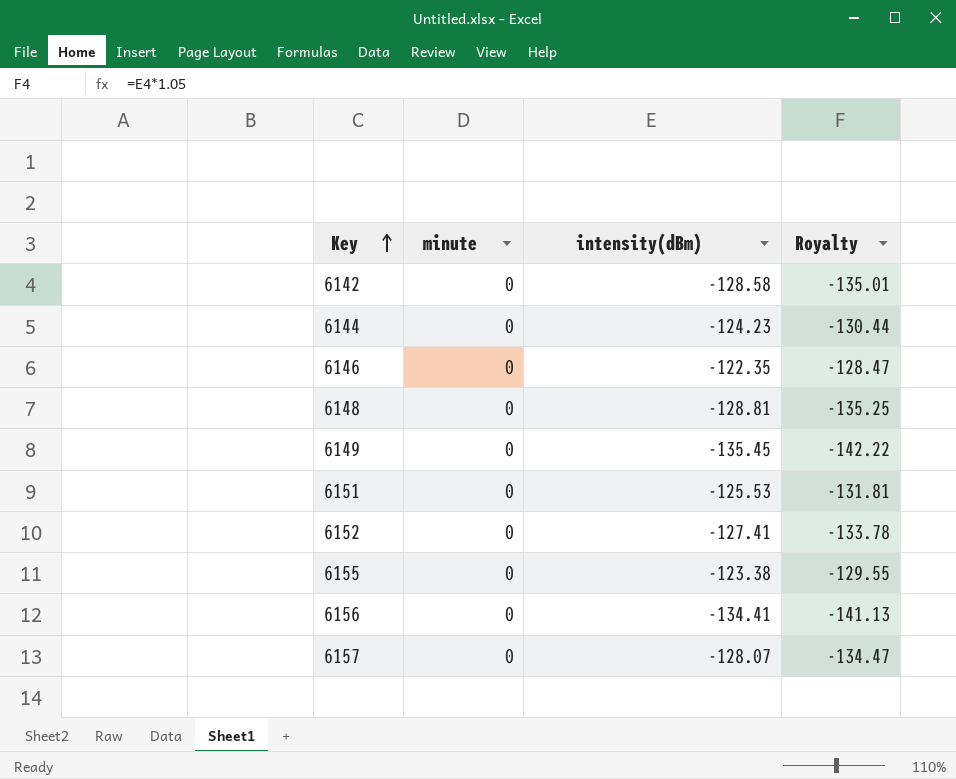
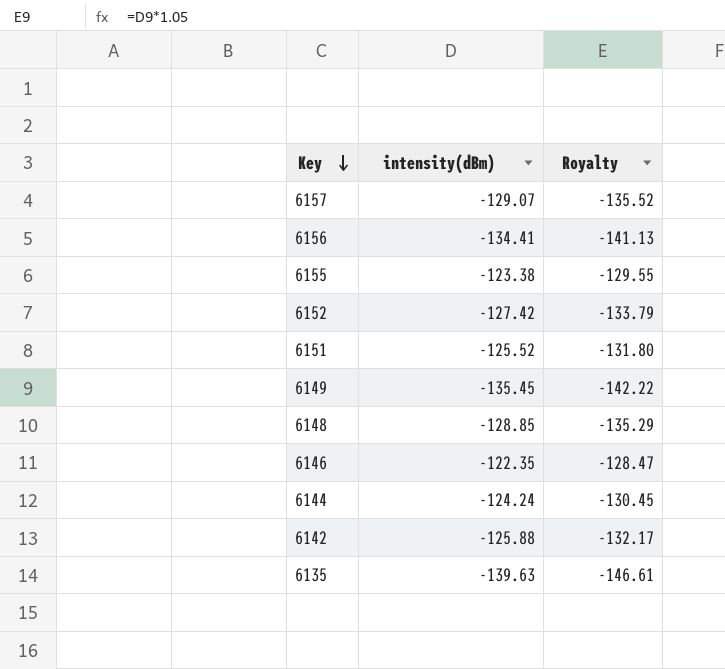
row order: Key ascending -> Key descending
column minute | position: 2 -> none
6157 | intensity(dBm): -128.07 -> -129.07
6157 | Royalty: -134.47 -> -135.52
6152 | intensity(dBm): -127.41 -> -127.42
6152 | Royalty: -133.78 -> -133.79
6151 | intensity(dBm): -125.53 -> -125.52
6151 | Royalty: -131.81 -> -131.80
6148 | intensity(dBm): -128.81 -> -128.85
6148 | Royalty: -135.25 -> -135.29
6144 | intensity(dBm): -124.23 -> -124.24
6144 | Royalty: -130.44 -> -130.45
6142 | intensity(dBm): -128.58 -> -125.88
6142 | Royalty: -135.01 -> -132.17
row 6135: none -> -139.63 | -146.61

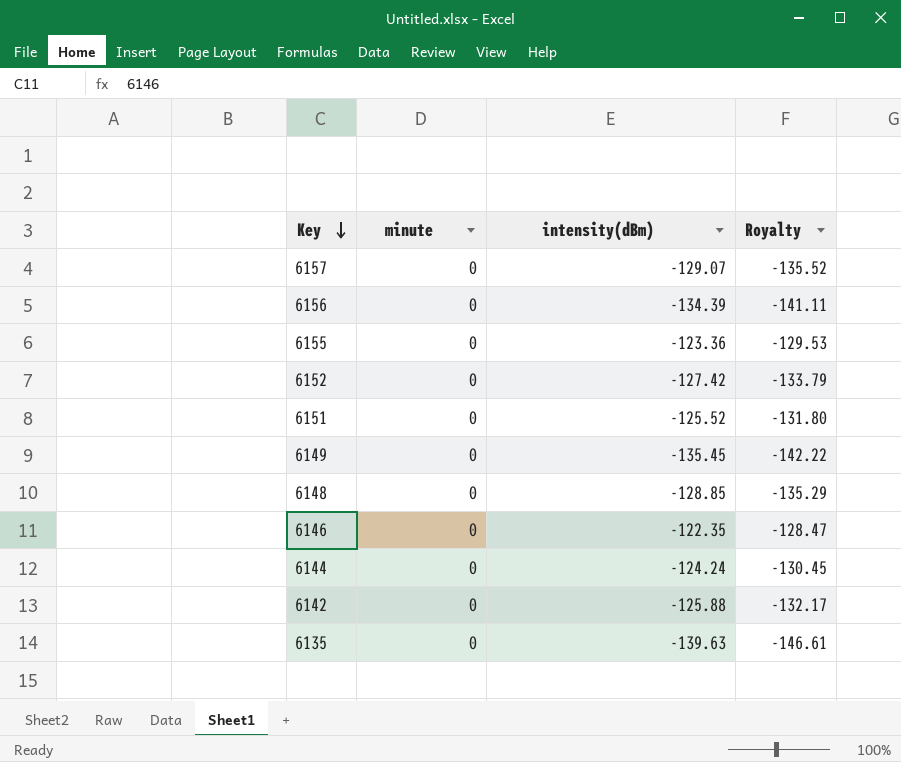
column minute | position: none -> 2
6156 | intensity(dBm): -134.41 -> -134.39
6156 | Royalty: -141.13 -> -141.11
6155 | intensity(dBm): -123.38 -> -123.36
6155 | Royalty: -129.55 -> -129.53

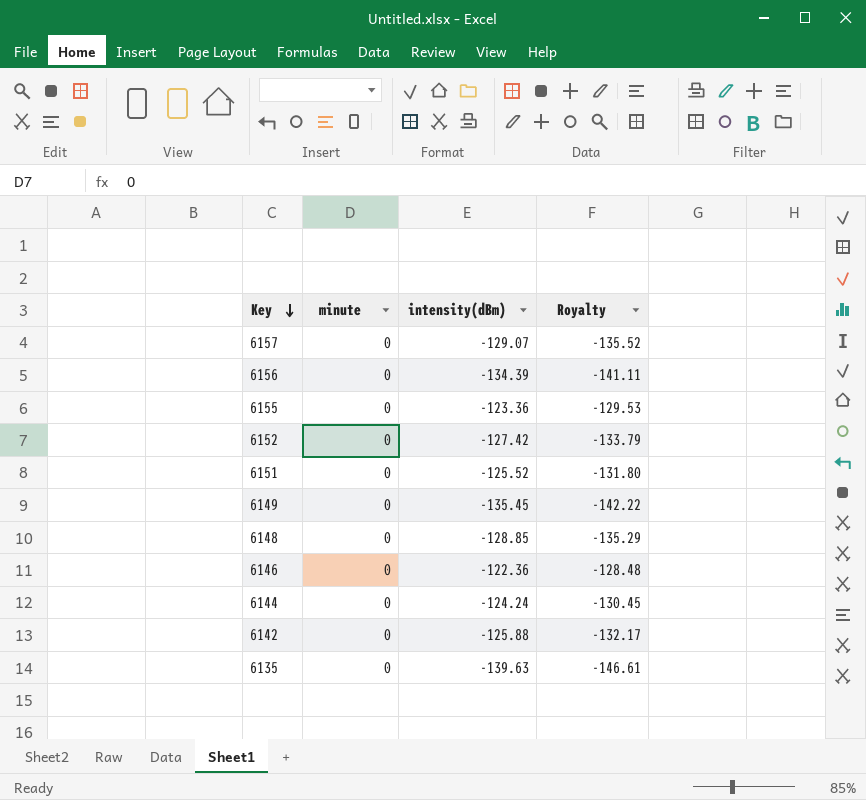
6146 | intensity(dBm): -122.35 -> -122.36
6146 | Royalty: -128.47 -> -128.48

